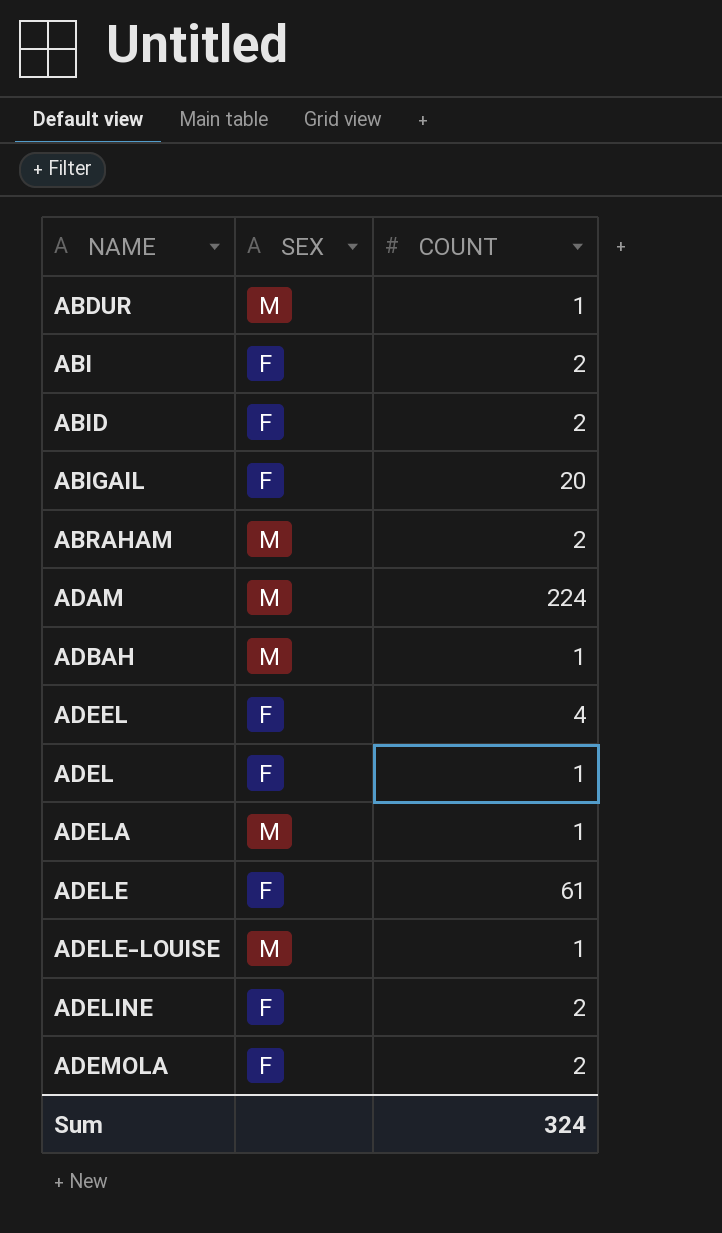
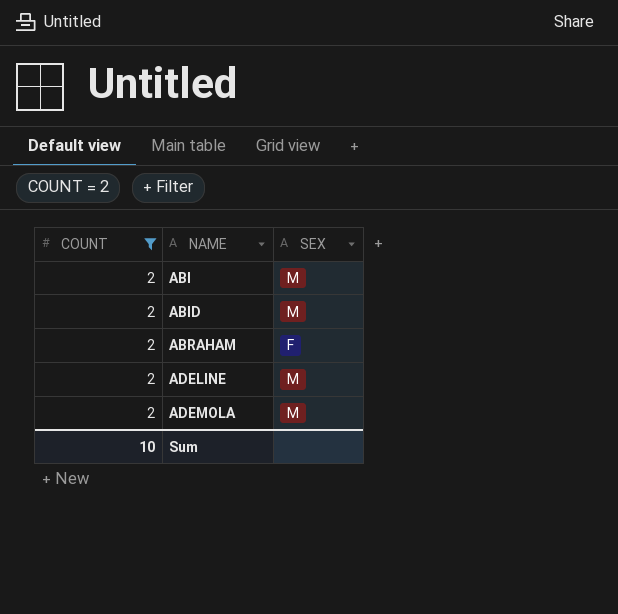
filter: none -> COUNT = 2
column COUNT | position: 3 -> 1
ABI | SEX: F -> M
ABID | SEX: F -> M
ABRAHAM | SEX: M -> F
ADELINE | SEX: F -> M
ADEMOLA | SEX: F -> M
Sum | COUNT: 324 -> 10

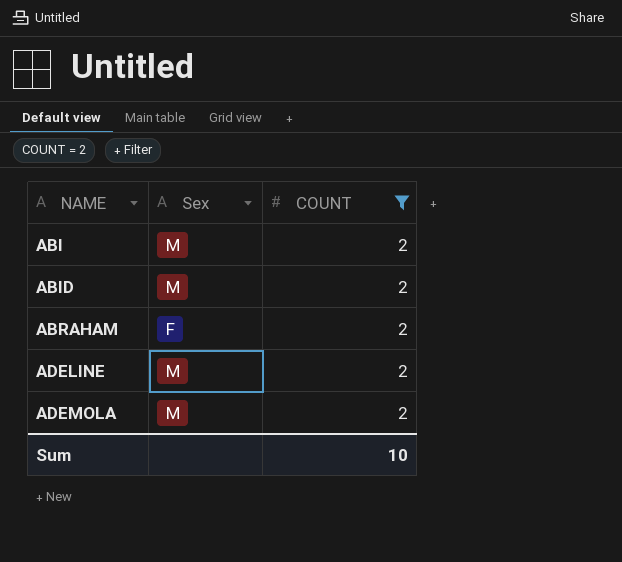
column name: SEX -> Sex
column COUNT | position: 1 -> 3

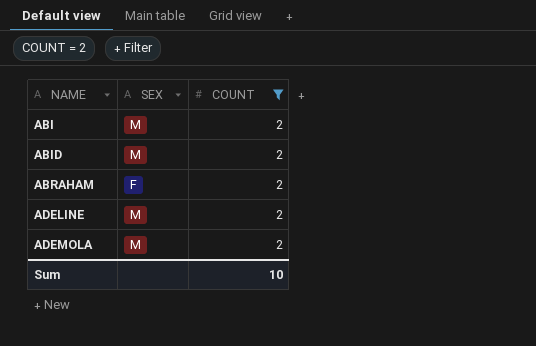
column name: Sex -> SEX

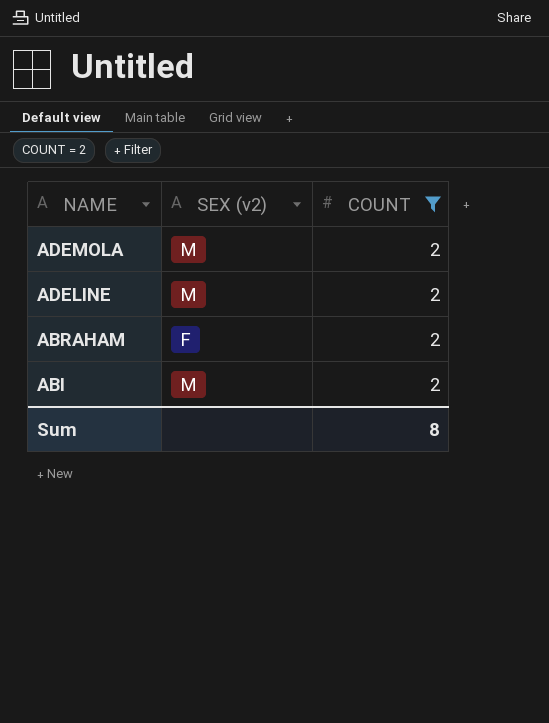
row order: NAME ascending -> NAME descending
column name: SEX -> SEX (v2)
row ABID: M | 2 -> none
Sum | COUNT: 10 -> 8

